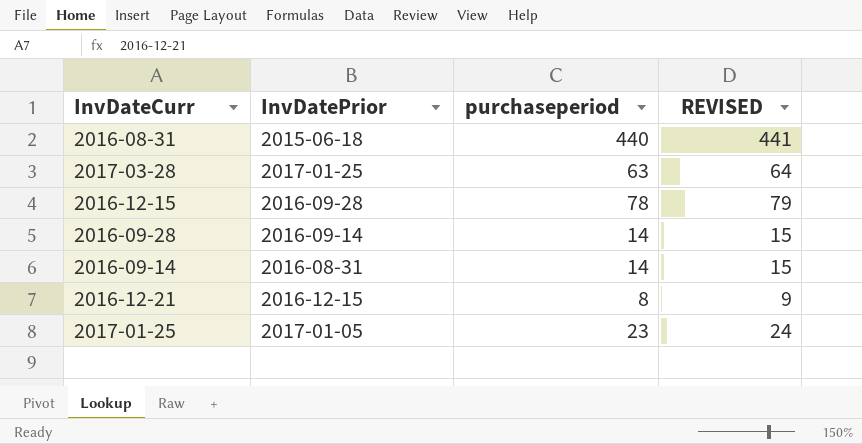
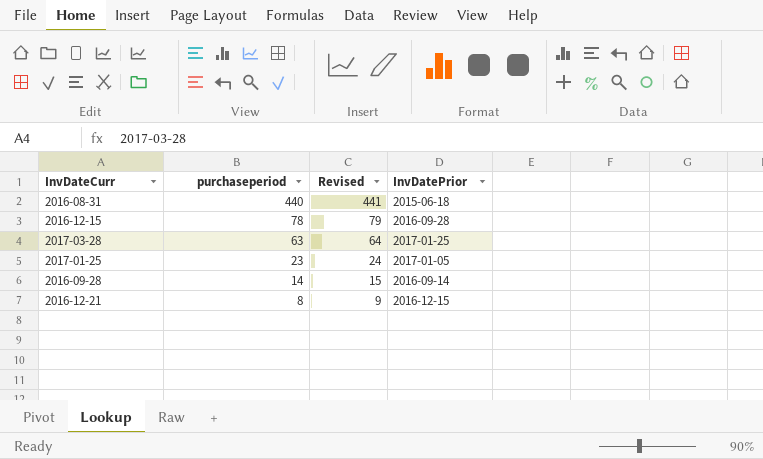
row order: none -> purchaseperiod descending
column name: REVISED -> Revised
column InvDatePrior | position: 2 -> 4
row 2016-09-14: 2016-08-31 | 14 | 15 -> none

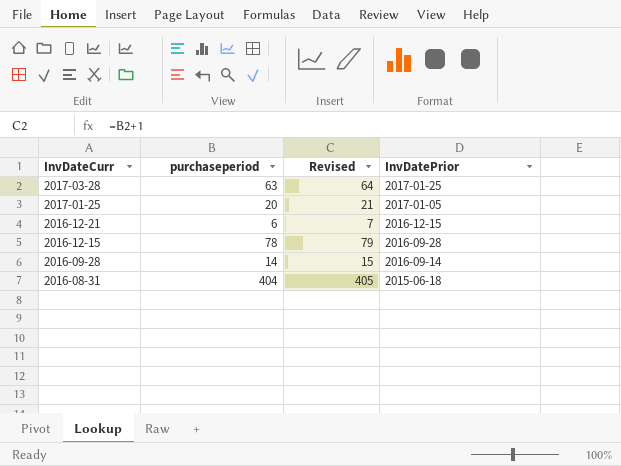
row order: purchaseperiod descending -> InvDateCurr descending
2017-01-25 | purchaseperiod: 23 -> 20
2017-01-25 | Revised: 24 -> 21
2016-12-21 | purchaseperiod: 8 -> 6
2016-12-21 | Revised: 9 -> 7
2016-08-31 | purchaseperiod: 440 -> 404
2016-08-31 | Revised: 441 -> 405

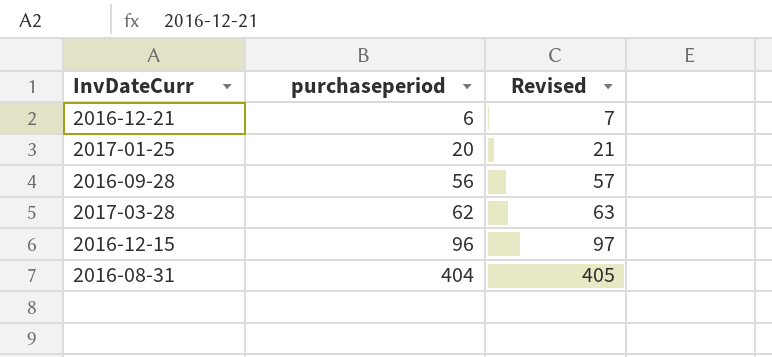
row order: InvDateCurr descending -> purchaseperiod ascending
column InvDatePrior | position: 4 -> none
2016-09-28 | purchaseperiod: 14 -> 56
2016-09-28 | Revised: 15 -> 57
2017-03-28 | purchaseperiod: 63 -> 62
2017-03-28 | Revised: 64 -> 63
2016-12-15 | purchaseperiod: 78 -> 96
2016-12-15 | Revised: 79 -> 97

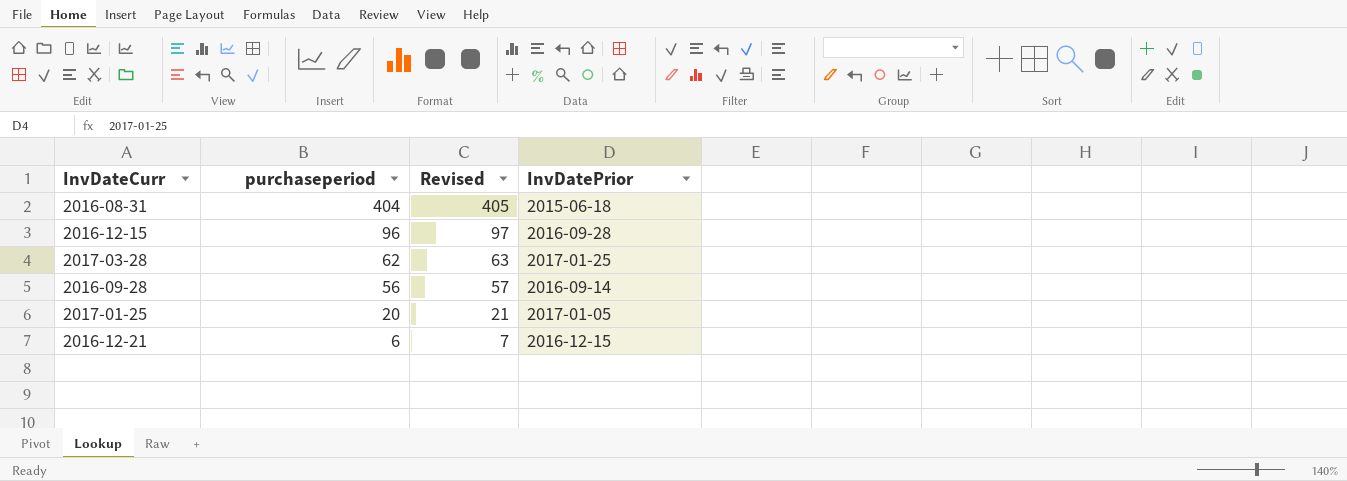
row order: purchaseperiod ascending -> purchaseperiod descending
column InvDatePrior | position: none -> 4

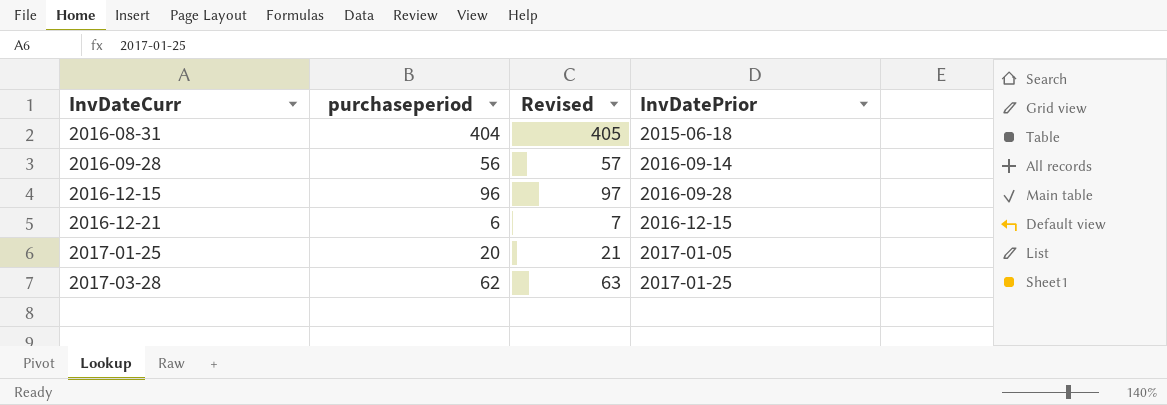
row order: purchaseperiod descending -> InvDateCurr ascending

